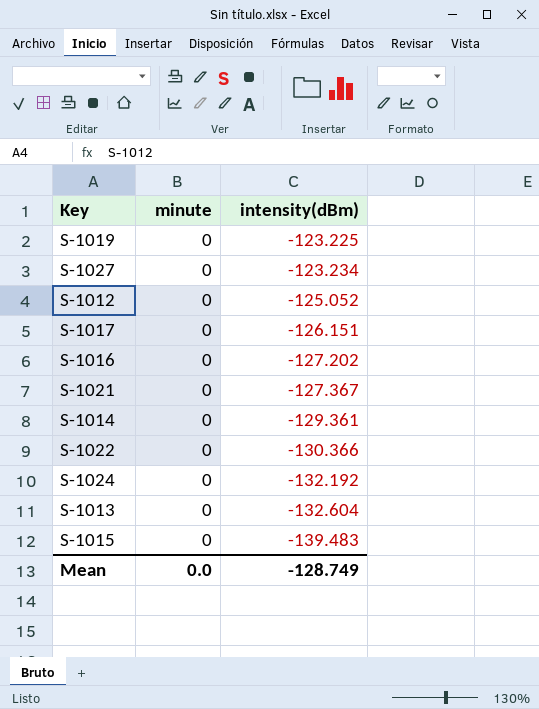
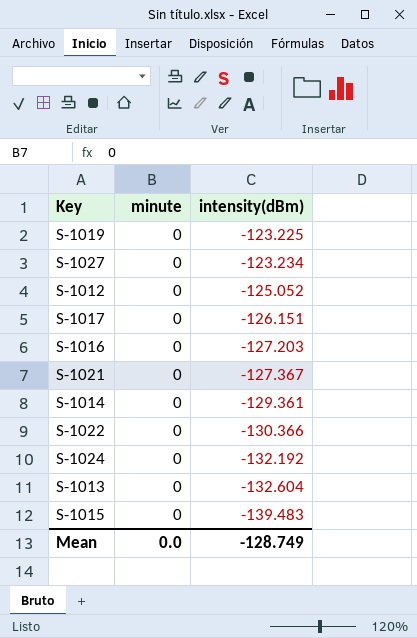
S-1016 | intensity(dBm): -127.202 -> -127.203

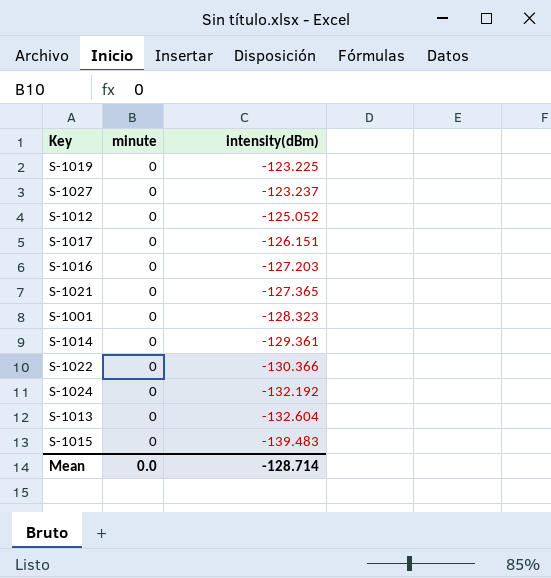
S-1027 | intensity(dBm): -123.234 -> -123.237
S-1021 | intensity(dBm): -127.367 -> -127.365
row S-1001: none -> 0 | -128.323
Mean | intensity(dBm): -128.749 -> -128.714

